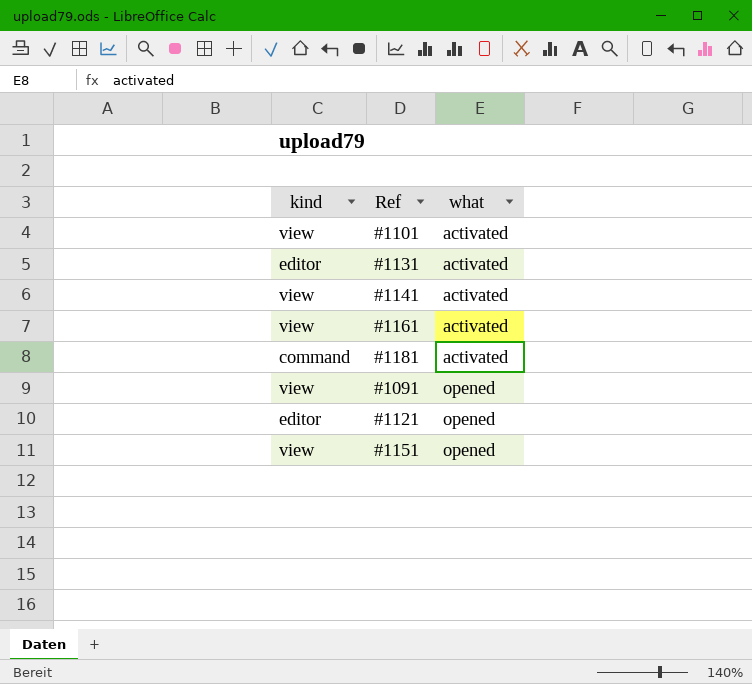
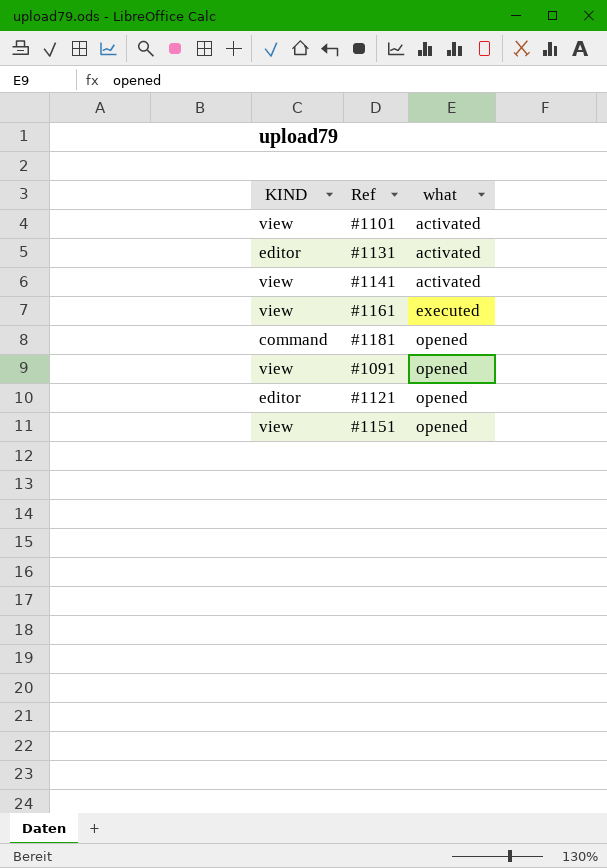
column name: kind -> KIND
#1161 | what: activated -> executed
#1181 | what: activated -> opened

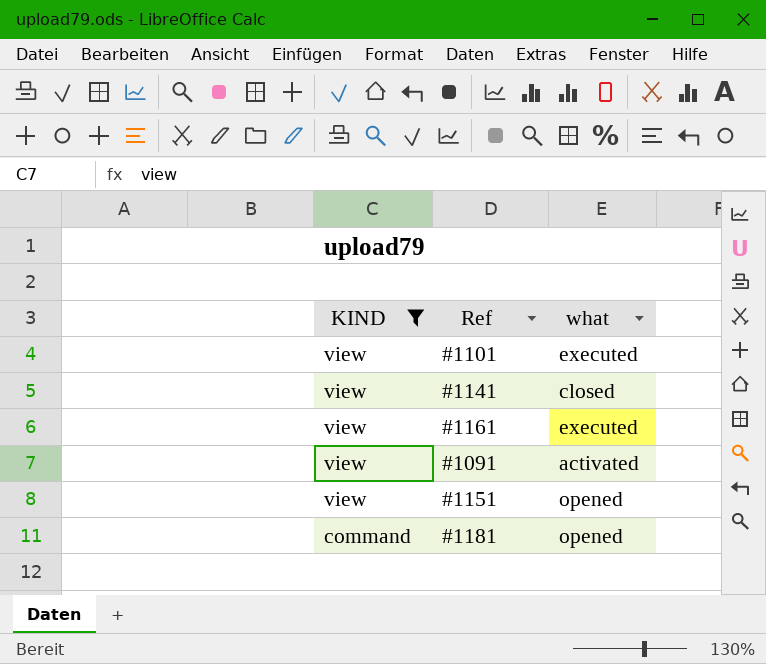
filter: none -> KIND != editor
row order: what ascending -> KIND descending
#1101 | what: activated -> executed
#1141 | what: activated -> closed
#1091 | what: opened -> activated

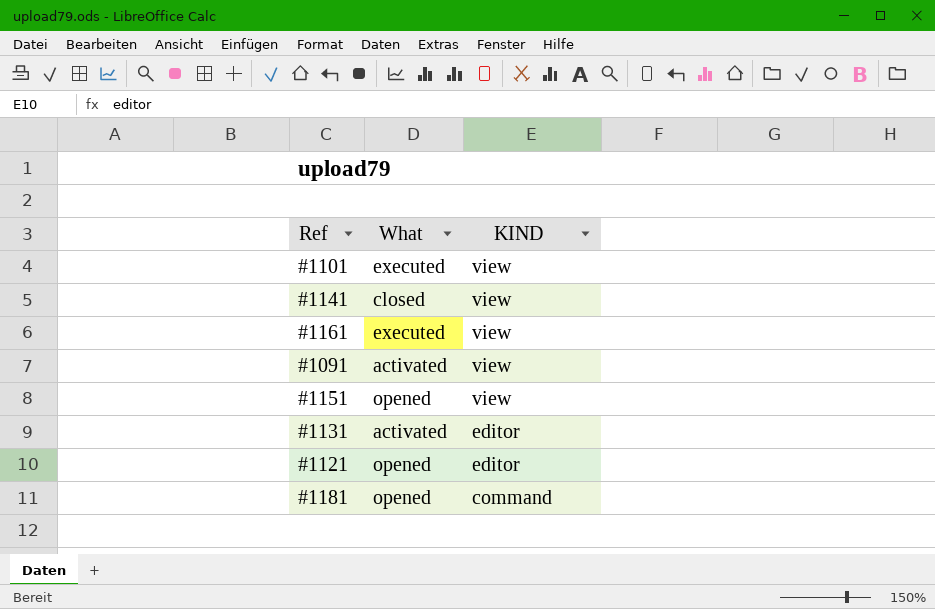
filter: KIND != editor -> none
column name: what -> What
column KIND | position: 1 -> 3

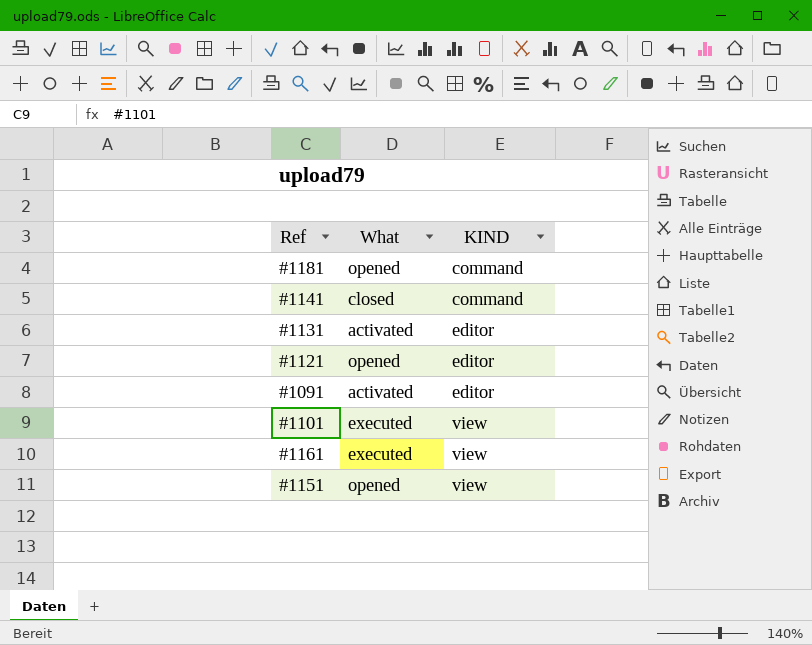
row order: KIND descending -> KIND ascending
#1141 | KIND: view -> command
#1091 | KIND: view -> editor

